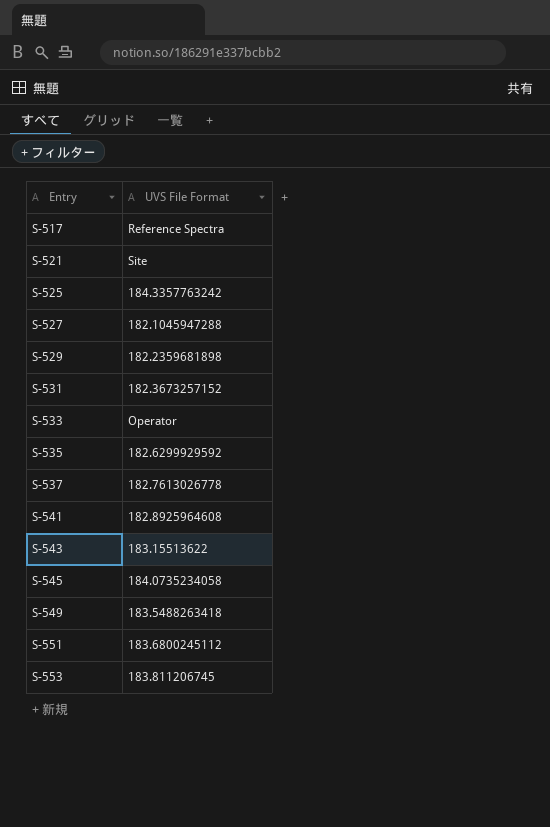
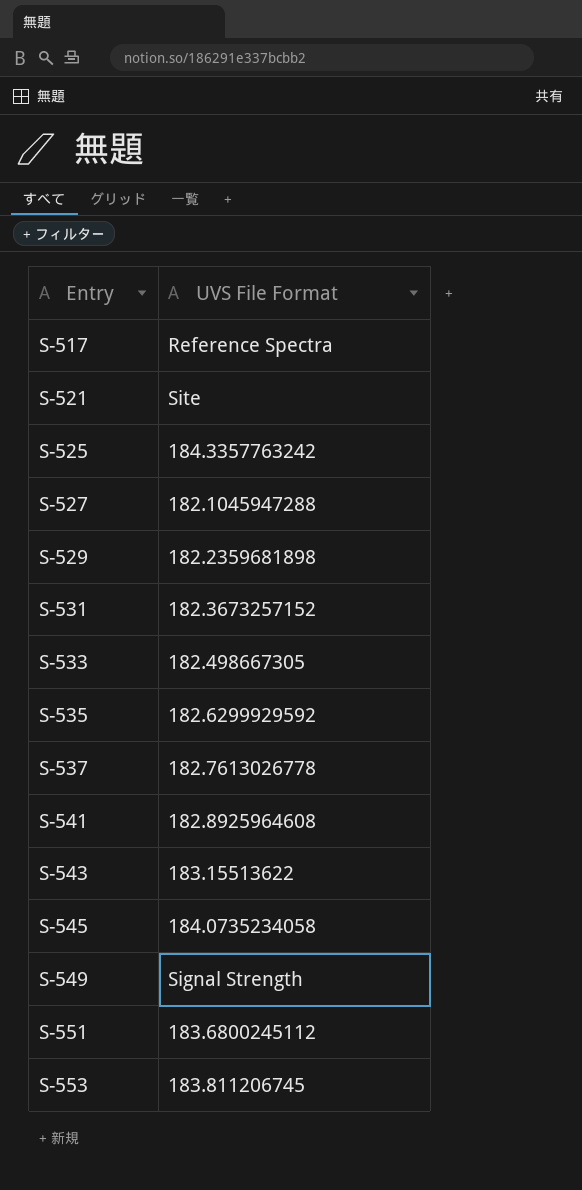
S-533 | UVS File Format: Operator -> 182.498667305
S-549 | UVS File Format: 183.5488263418 -> Signal Strength

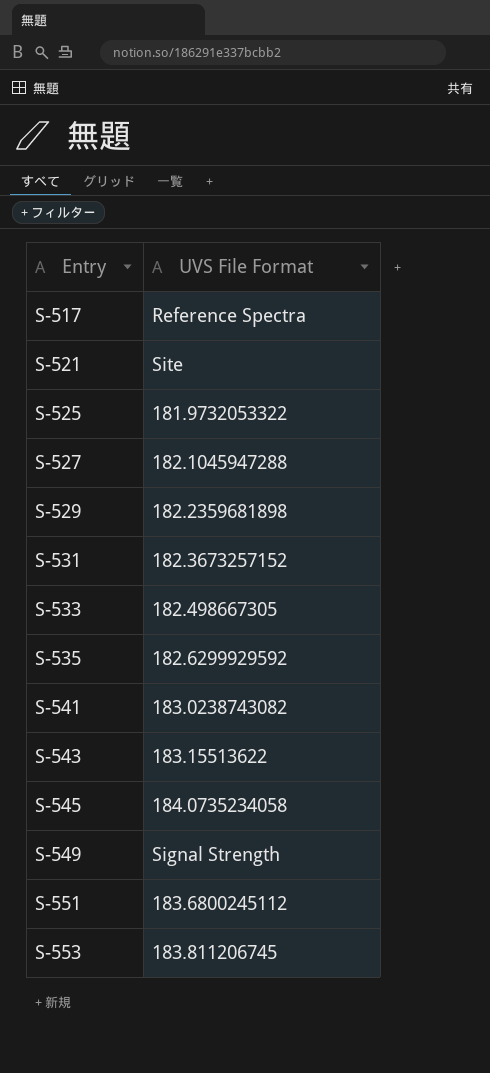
row S-537: 182.7613026778 -> none
S-525 | UVS File Format: 184.3357763242 -> 181.9732053322
S-541 | UVS File Format: 182.8925964608 -> 183.0238743082

